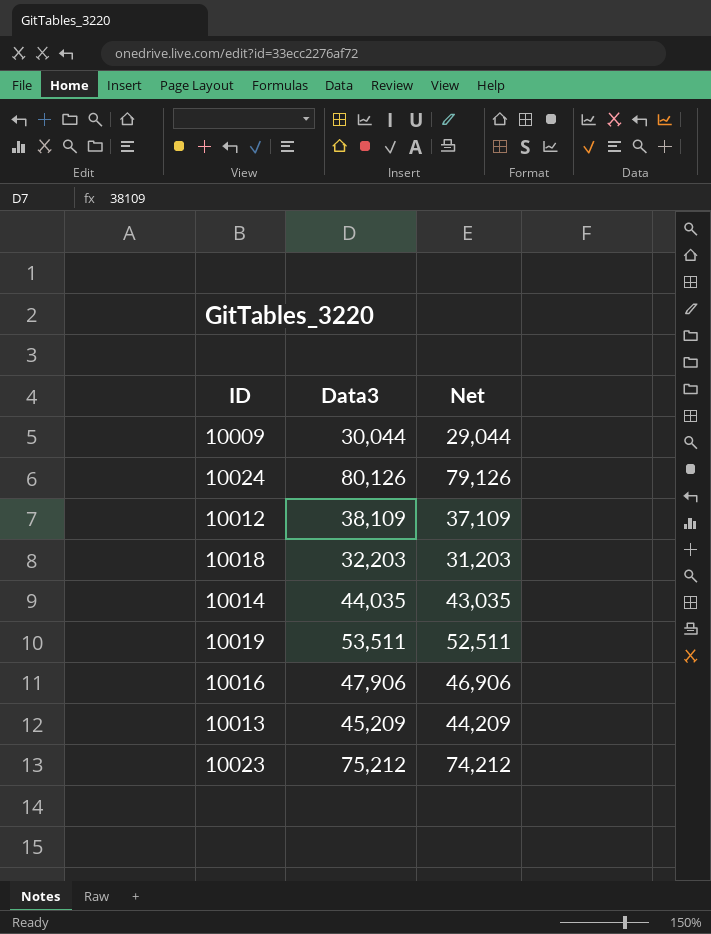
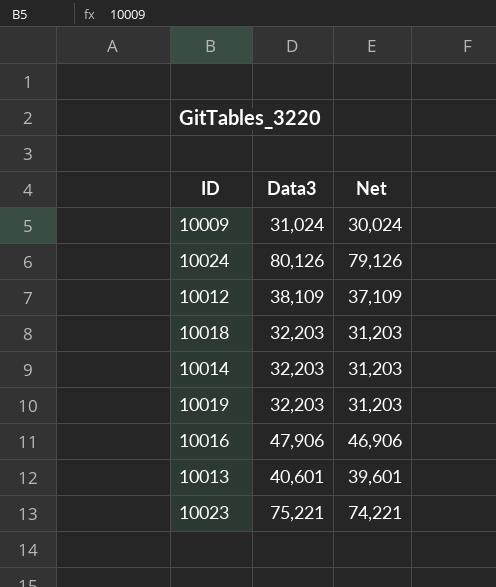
10009 | Data3: 30,044 -> 31,024
10009 | Net: 29,044 -> 30,024
10014 | Data3: 44,035 -> 32,203
10014 | Net: 43,035 -> 31,203
10019 | Data3: 53,511 -> 32,203
10019 | Net: 52,511 -> 31,203
10013 | Data3: 45,209 -> 40,601
10013 | Net: 44,209 -> 39,601
10023 | Data3: 75,212 -> 75,221
10023 | Net: 74,212 -> 74,221

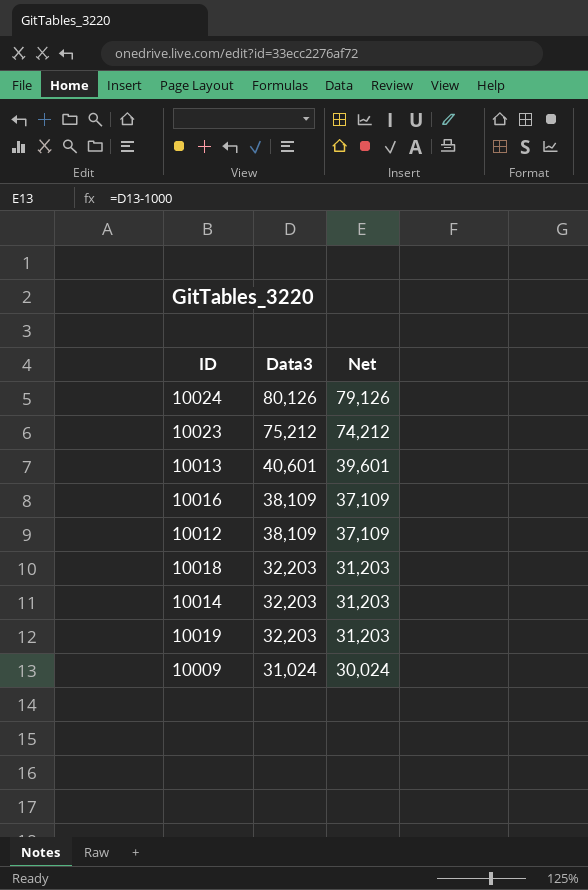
row order: none -> Data3 descending
10023 | Data3: 75,221 -> 75,212
10023 | Net: 74,221 -> 74,212
10016 | Data3: 47,906 -> 38,109
10016 | Net: 46,906 -> 37,109

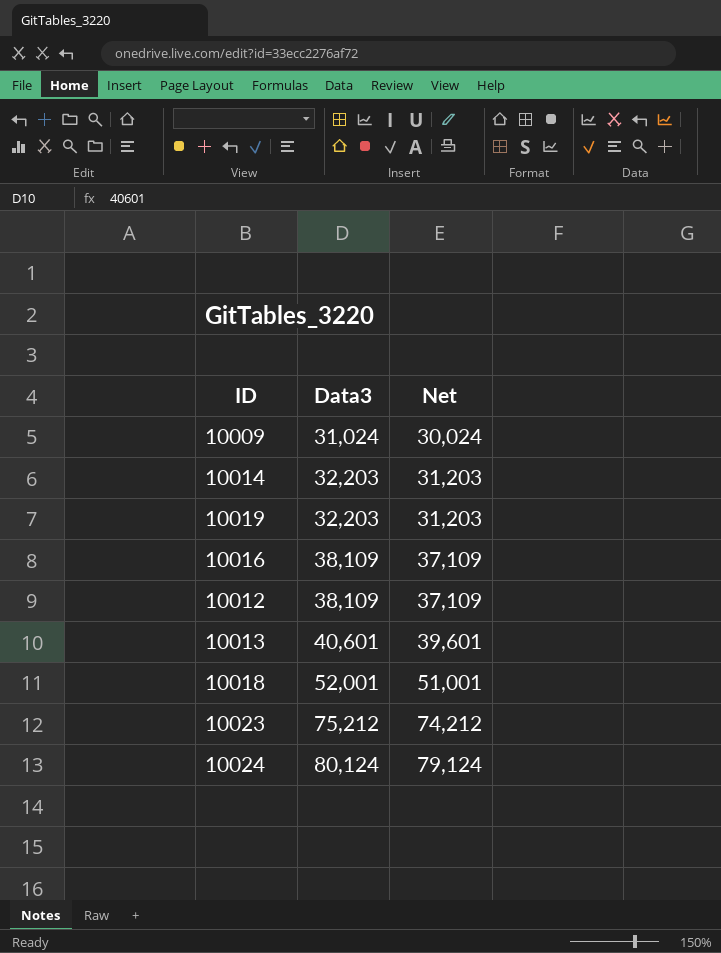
row order: Data3 descending -> Data3 ascending
10018 | Data3: 32,203 -> 52,001
10018 | Net: 31,203 -> 51,001
10024 | Data3: 80,126 -> 80,124
10024 | Net: 79,126 -> 79,124

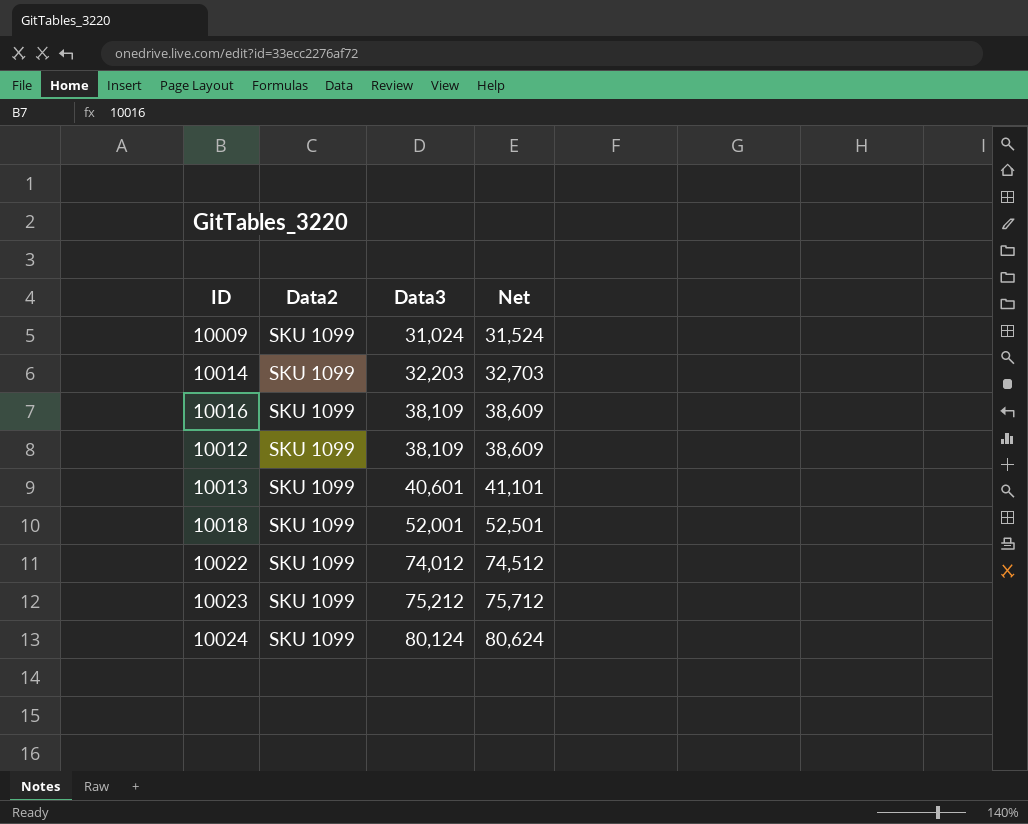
column Data2 | position: none -> 2
column Net | formula: [Data3] - 1000 -> [Data3] + 500
row 10019: 32,203 | 31,203 -> none
row 10022: none -> SKU 1099 | 74,012 | 74,512

